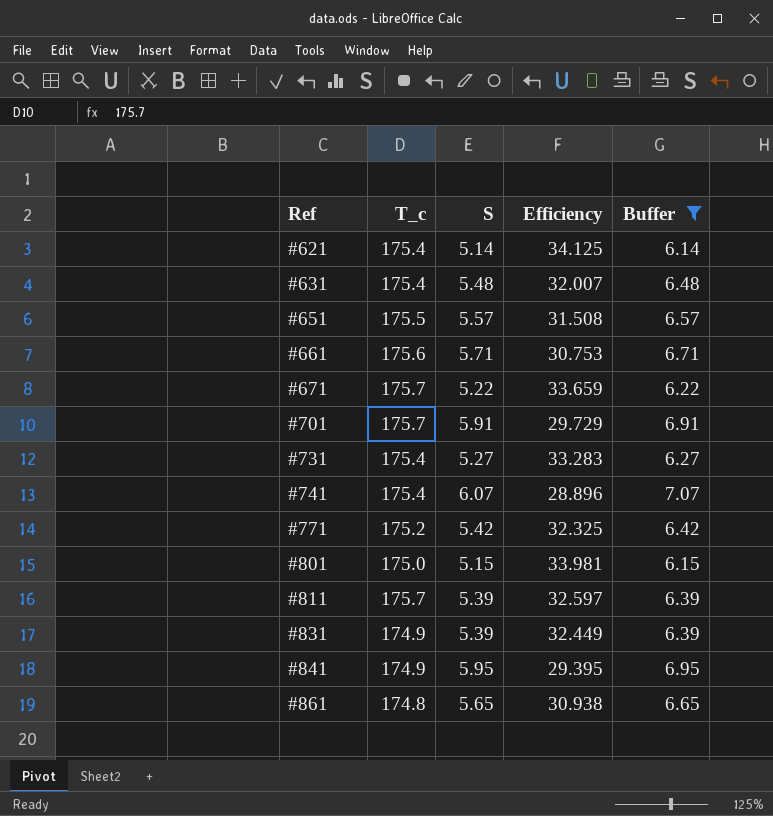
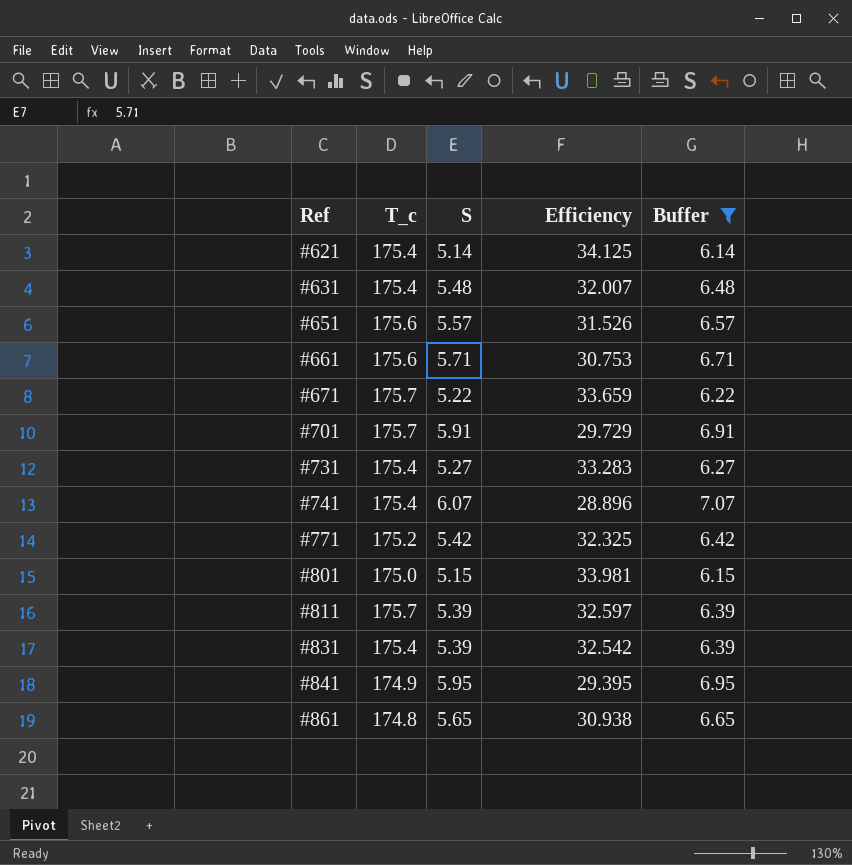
#651 | T_c: 175.5 -> 175.6
#651 | Efficiency: 31.508 -> 31.526
#831 | T_c: 174.9 -> 175.4
#831 | Efficiency: 32.449 -> 32.542

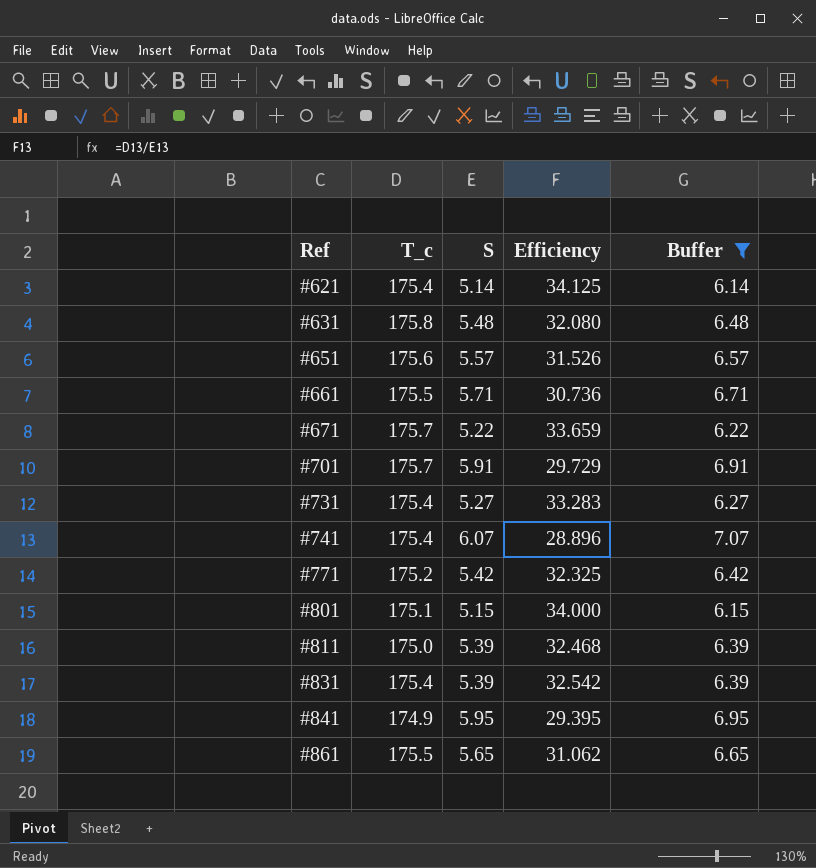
#631 | T_c: 175.4 -> 175.8
#631 | Efficiency: 32.007 -> 32.080
#661 | T_c: 175.6 -> 175.5
#661 | Efficiency: 30.753 -> 30.736
#801 | T_c: 175.0 -> 175.1
#801 | Efficiency: 33.981 -> 34.000
#811 | T_c: 175.7 -> 175.0
#811 | Efficiency: 32.597 -> 32.468
#861 | T_c: 174.8 -> 175.5
#861 | Efficiency: 30.938 -> 31.062

